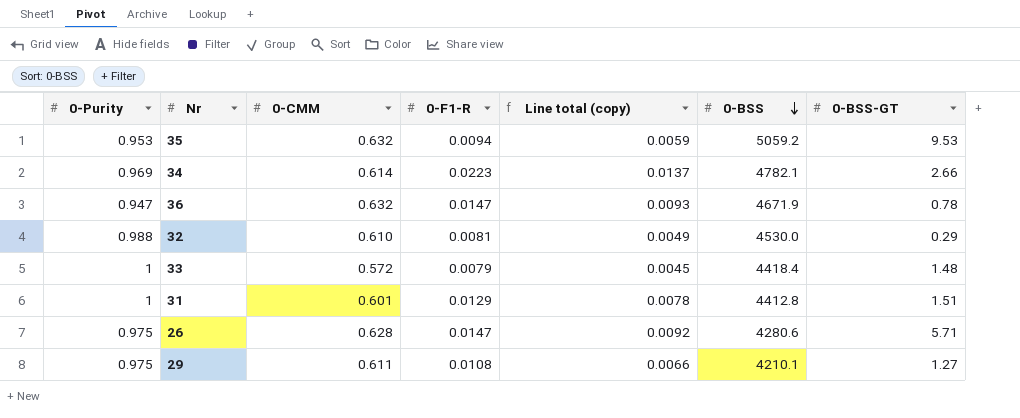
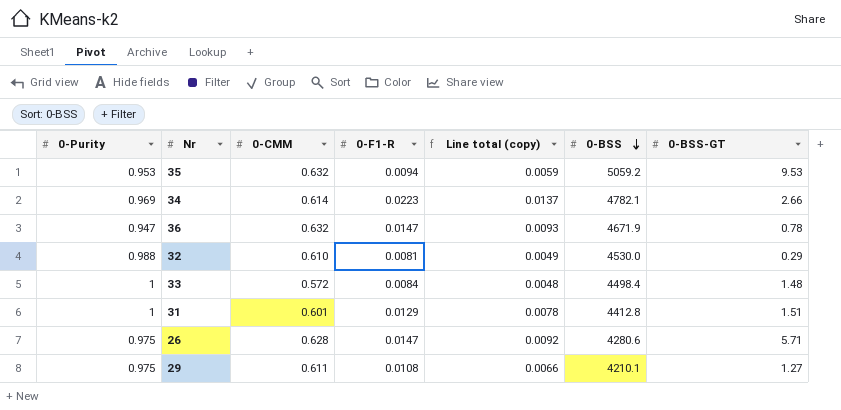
33 | 0-F1-R: 0.0079 -> 0.0084
33 | Line total (copy): 0.0045 -> 0.0048
33 | 0-BSS: 4418.4 -> 4498.4

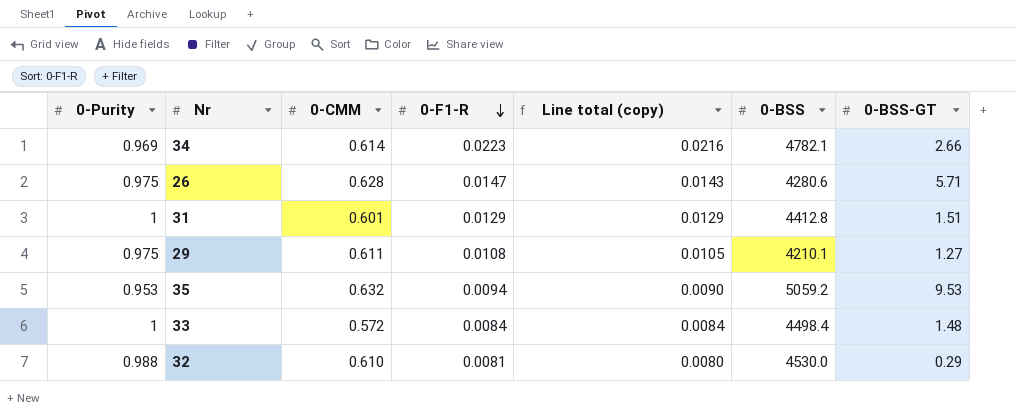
row order: 0-BSS descending -> 0-F1-R descending
column Line total (copy) | formula: [0-CMM] * [0-F1-R] -> [0-Purity] * [0-F1-R]
row 36: 0.947 | 0.632 | 0.0147 | 0.0093 | 4671.9 | 0.78 -> none

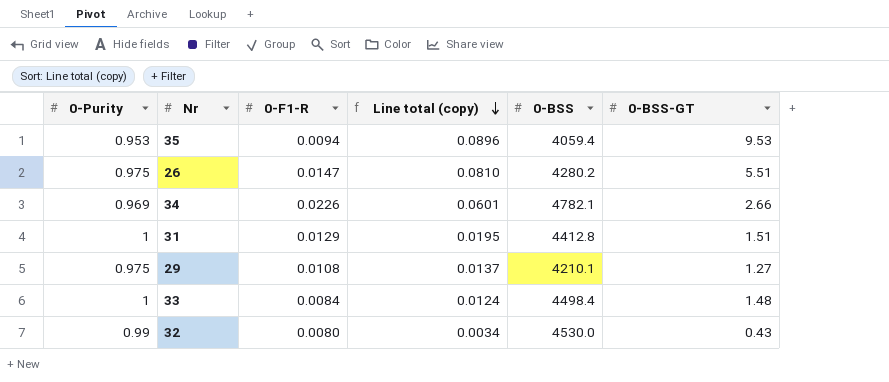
row order: 0-F1-R descending -> Line total (copy) descending
column 0-CMM | position: 3 -> none
column Line total (copy) | formula: [0-Purity] * [0-F1-R] -> [0-F1-R] * [0-BSS-GT]
35 | 0-BSS: 5059.2 -> 4059.4
26 | 0-BSS: 4280.6 -> 4280.2
26 | 0-BSS-GT: 5.71 -> 5.51
34 | 0-F1-R: 0.0223 -> 0.0226
32 | 0-Purity: 0.988 -> 0.99
32 | 0-F1-R: 0.0081 -> 0.0080
32 | 0-BSS-GT: 0.29 -> 0.43

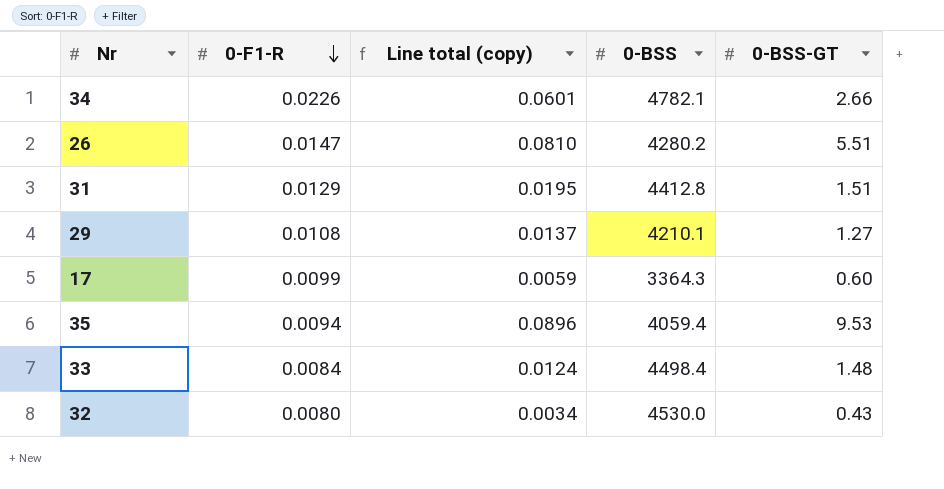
row order: Line total (copy) descending -> 0-F1-R descending
column 0-Purity | position: 1 -> none
row 17: none -> 0.0099 | 0.0059 | 3364.3 | 0.60

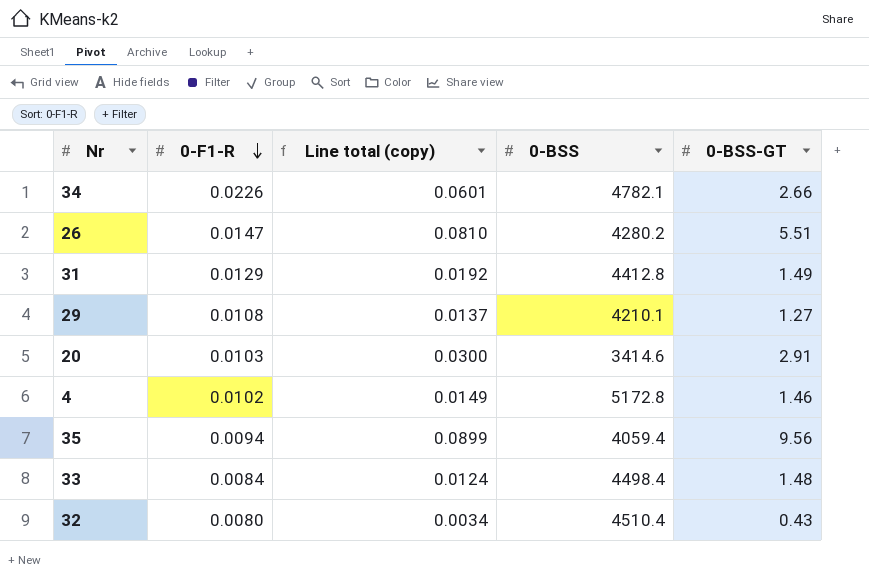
row 17: 0.0099 | 0.0059 | 3364.3 | 0.60 -> none
31 | Line total (copy): 0.0195 -> 0.0192
31 | 0-BSS-GT: 1.51 -> 1.49
row 20: none -> 0.0103 | 0.0300 | 3414.6 | 2.91
row 4: none -> 0.0102 | 0.0149 | 5172.8 | 1.46
35 | Line total (copy): 0.0896 -> 0.0899
35 | 0-BSS-GT: 9.53 -> 9.56
32 | 0-BSS: 4530.0 -> 4510.4

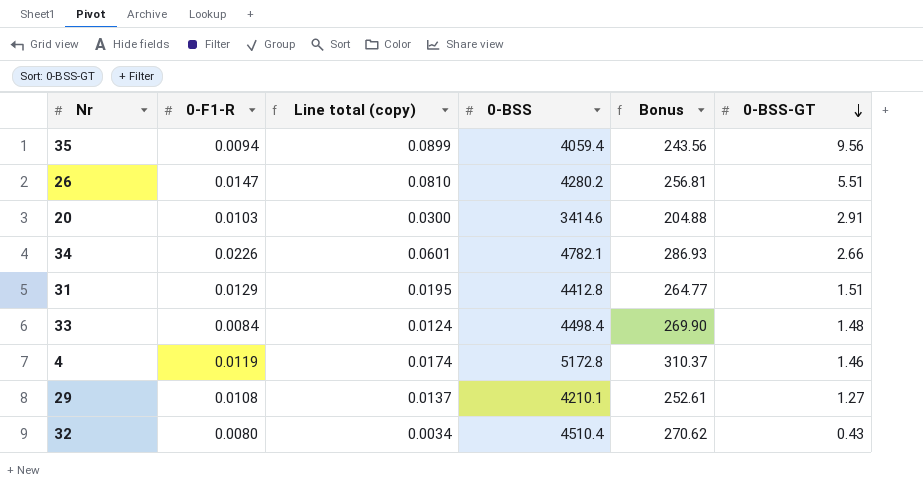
row order: 0-F1-R descending -> 0-BSS-GT descending
column Bonus | formula: none -> [0-BSS] * 0.06
31 | Line total (copy): 0.0192 -> 0.0195
31 | 0-BSS-GT: 1.49 -> 1.51
4 | 0-F1-R: 0.0102 -> 0.0119
4 | Line total (copy): 0.0149 -> 0.0174

